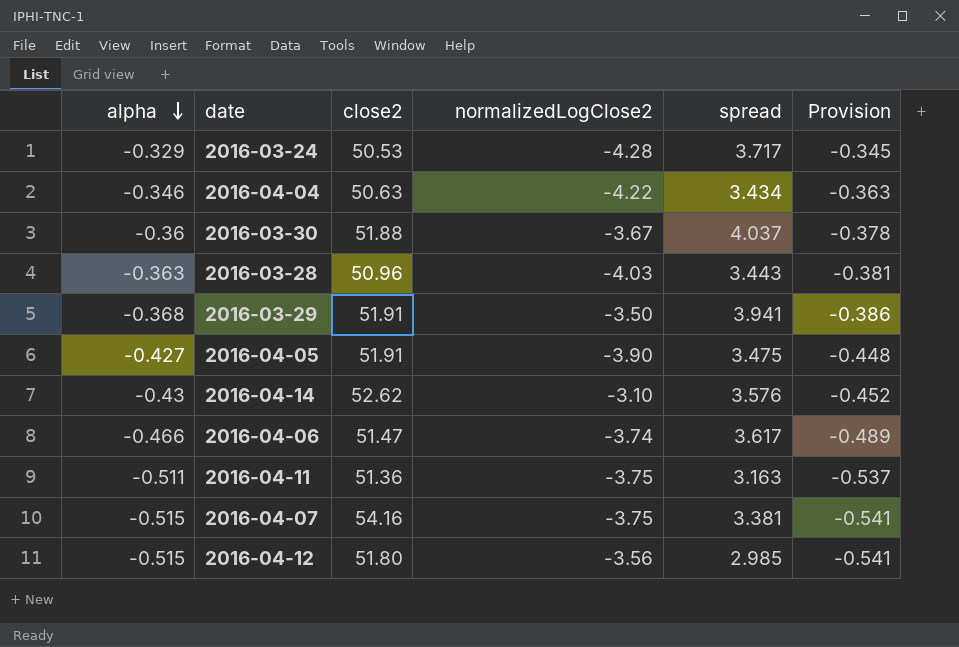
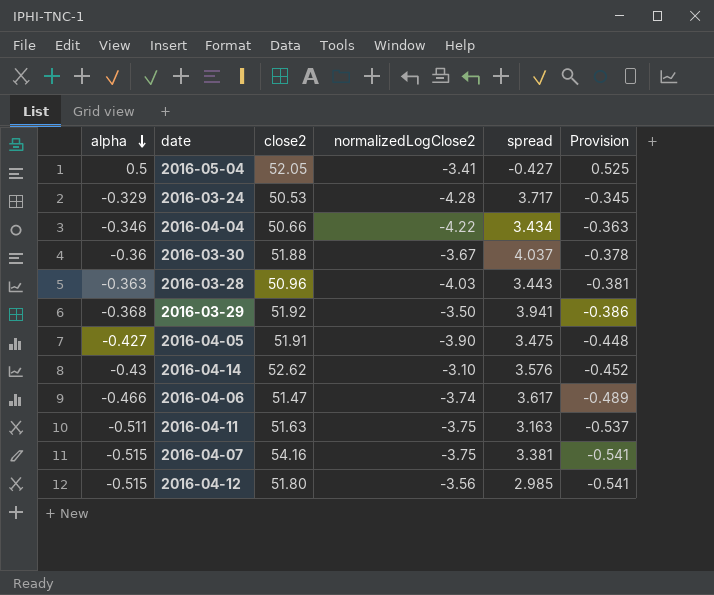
row 2016-05-04: none -> 0.5 | 52.05 | -3.41 | -0.427 | 0.525
2016-04-04 | close2: 50.63 -> 50.66
2016-03-29 | close2: 51.91 -> 51.92
2016-04-11 | close2: 51.36 -> 51.63

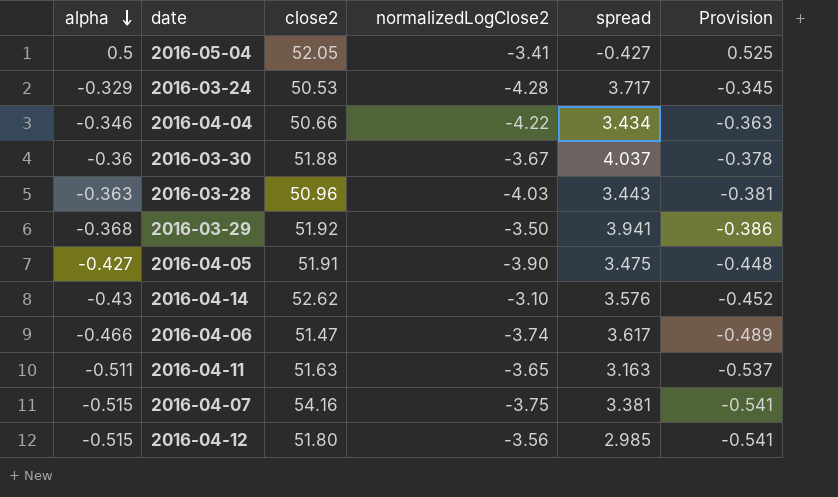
2016-04-11 | normalizedLogClose2: -3.75 -> -3.65

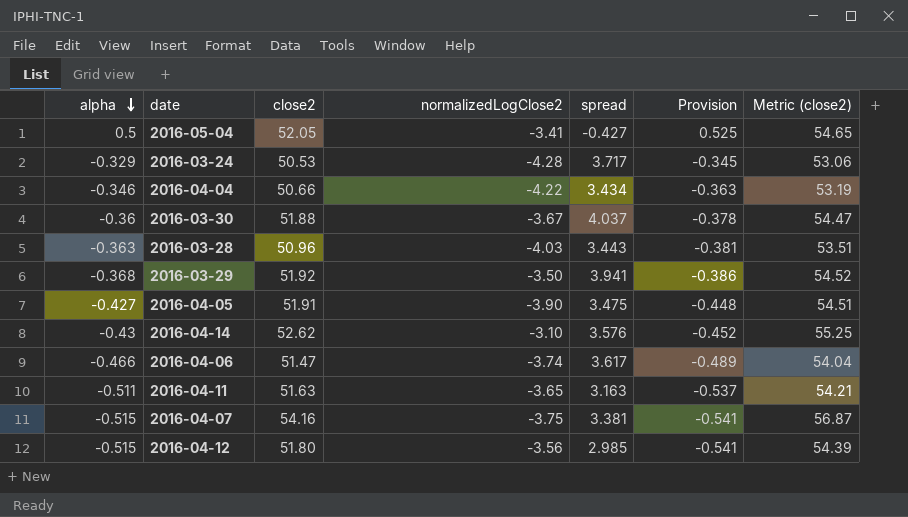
column Metric (close2) | formula: none -> [close2] * 1.05

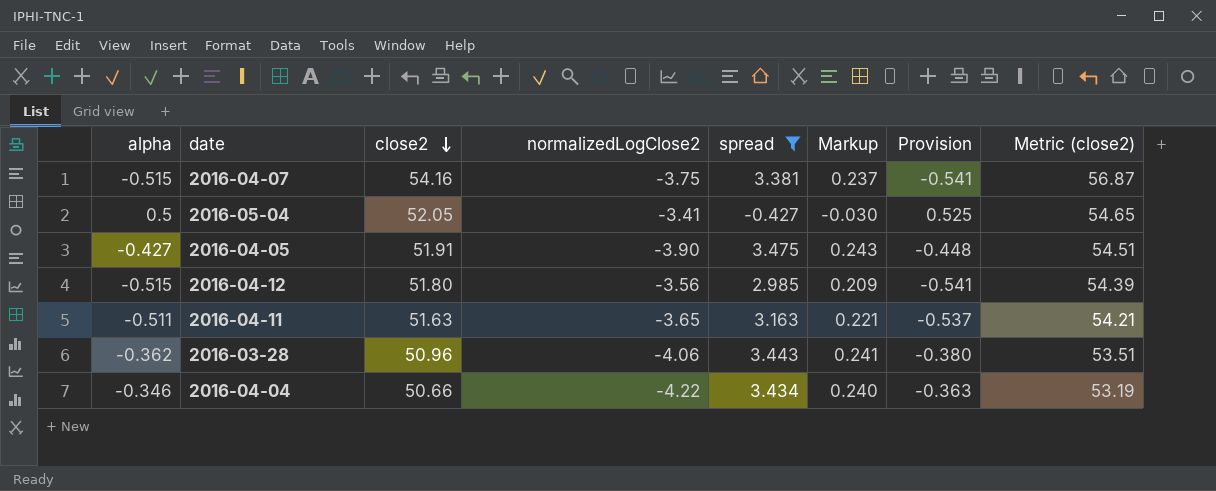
filter: none -> spread <= 3.475
row order: alpha descending -> close2 descending
column Markup | formula: none -> [spread] * 0.07
2016-03-28 | alpha: -0.363 -> -0.362
2016-03-28 | normalizedLogClose2: -4.03 -> -4.06
2016-03-28 | Provision: -0.381 -> -0.380

